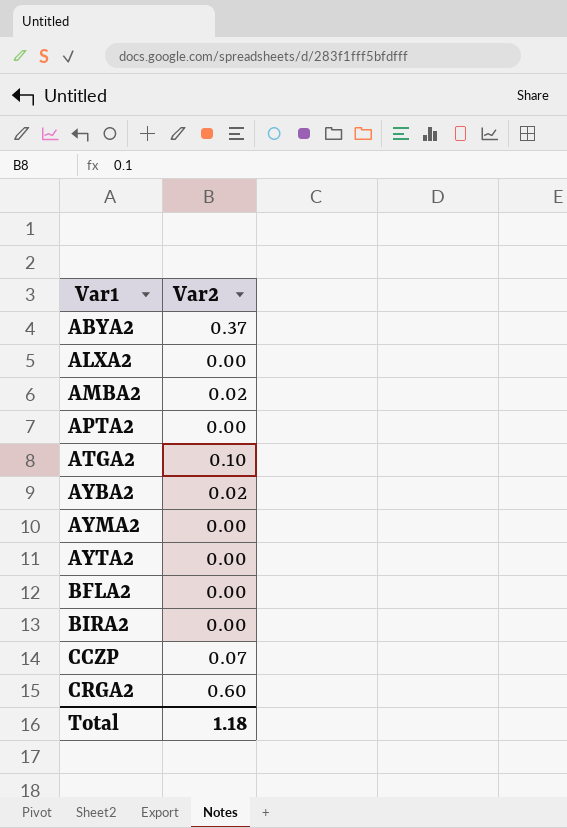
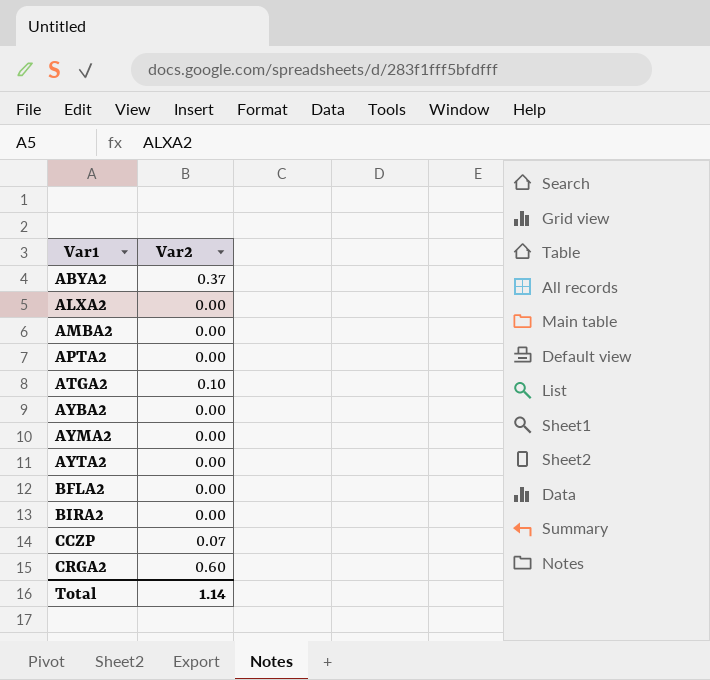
AMBA2 | Var2: 0.02 -> 0.00
AYBA2 | Var2: 0.02 -> 0.00
Total | Var2: 1.18 -> 1.14

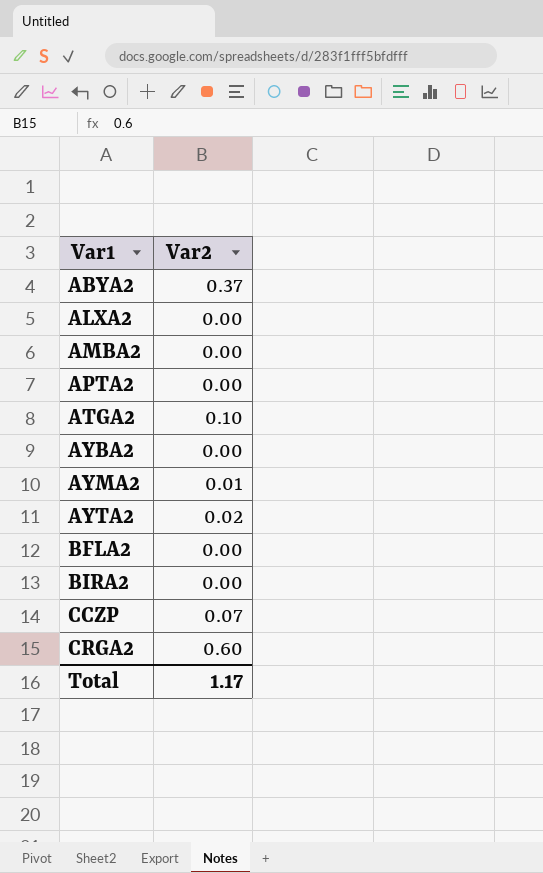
AYMA2 | Var2: 0.00 -> 0.01
AYTA2 | Var2: 0.00 -> 0.02
Total | Var2: 1.14 -> 1.17

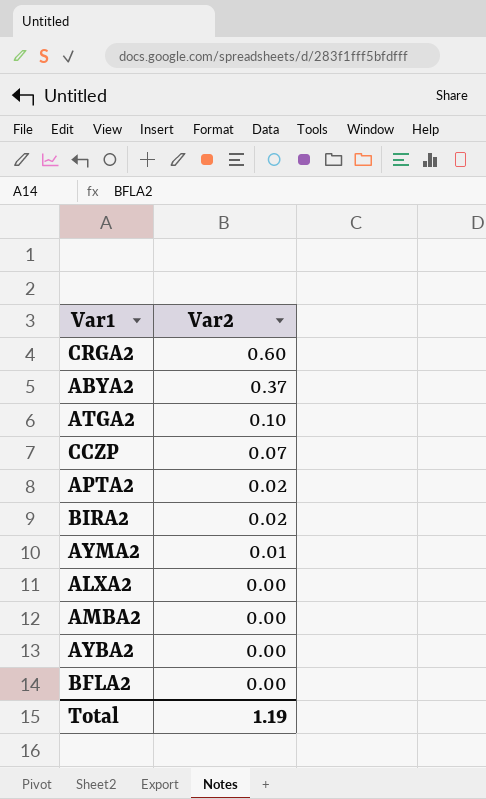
row order: Var1 ascending -> Var2 descending
row AYTA2: 0.02 -> none
APTA2 | Var2: 0.00 -> 0.02
BIRA2 | Var2: 0.00 -> 0.02
Total | Var2: 1.17 -> 1.19

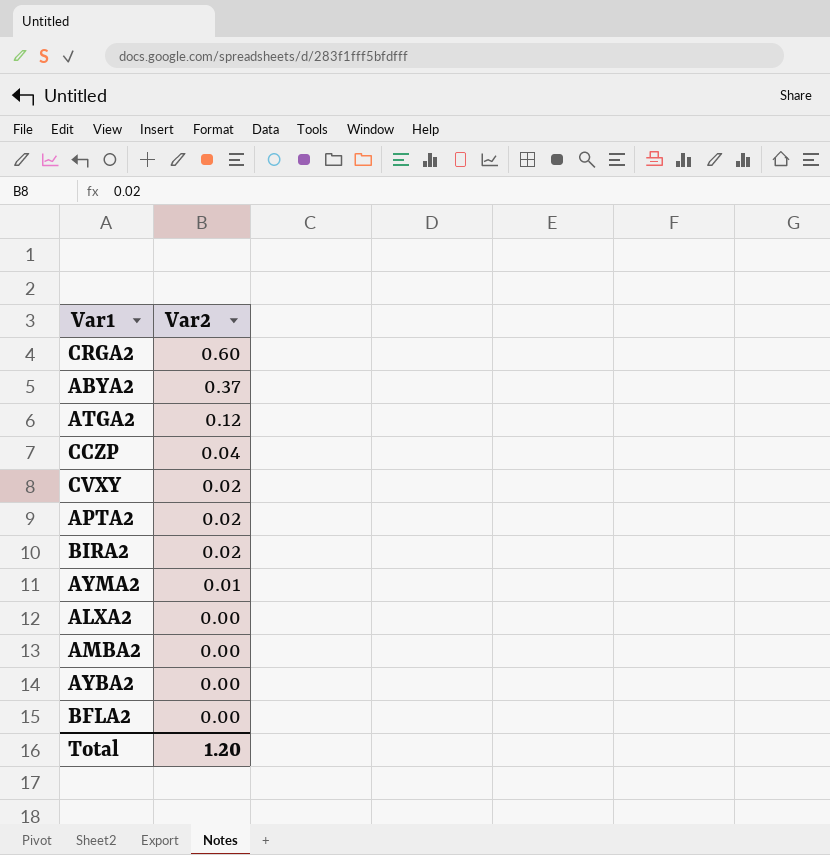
ATGA2 | Var2: 0.10 -> 0.12
CCZP | Var2: 0.07 -> 0.04
row CVXY: none -> 0.02
Total | Var2: 1.19 -> 1.20

